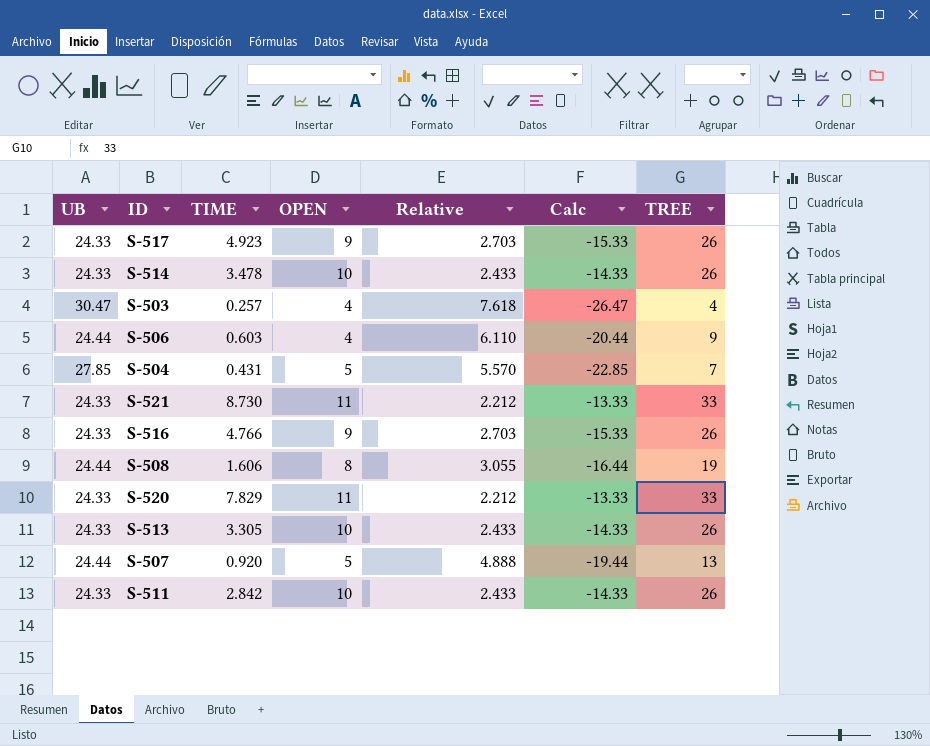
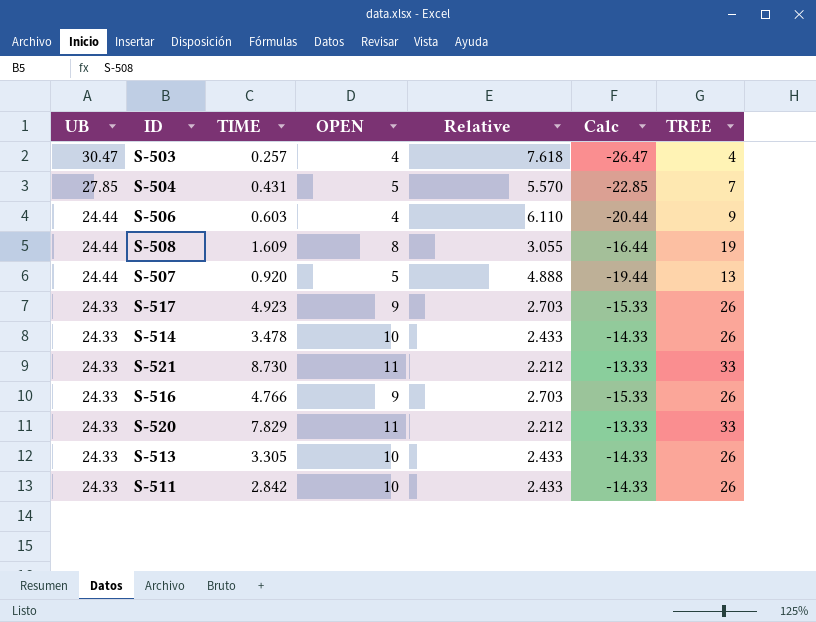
row order: none -> UB descending
S-508 | TIME: 1.606 -> 1.609

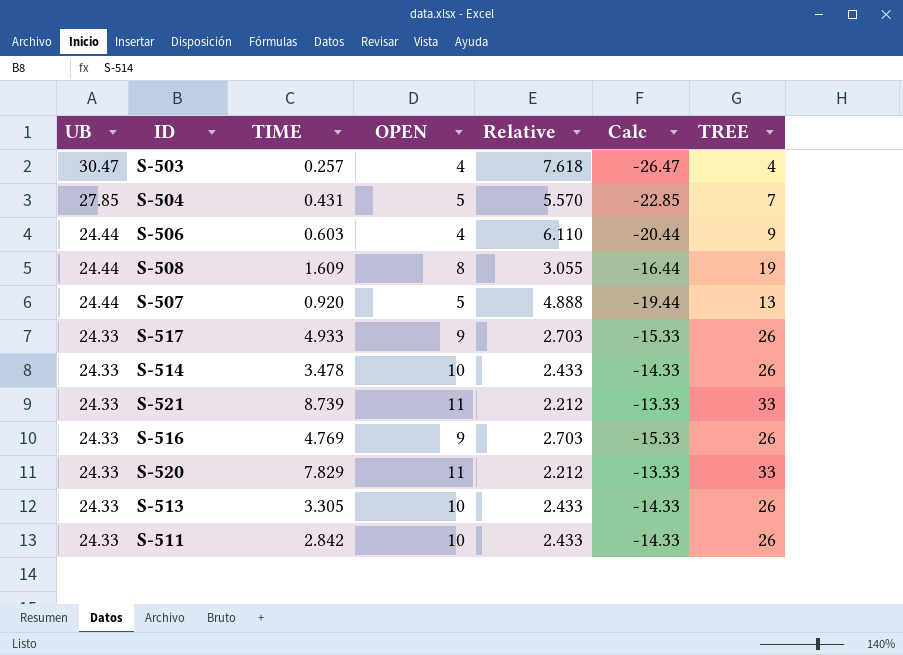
S-517 | TIME: 4.923 -> 4.933
S-521 | TIME: 8.730 -> 8.739
S-516 | TIME: 4.766 -> 4.769

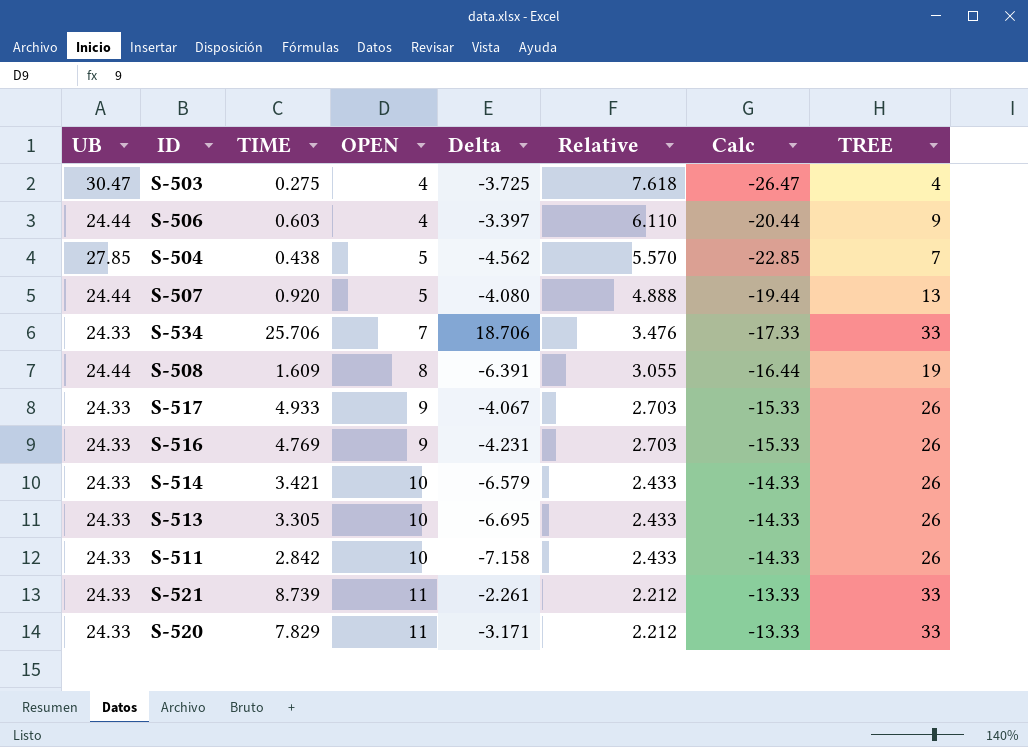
row order: UB descending -> OPEN ascending
column Delta | formula: none -> [TIME] - [OPEN]
S-503 | TIME: 0.257 -> 0.275
S-504 | TIME: 0.431 -> 0.438
row S-534: none -> 24.33 | 25.706 | 7 | 18.706 | 3.476 | -17.33 | 33
S-514 | TIME: 3.478 -> 3.421

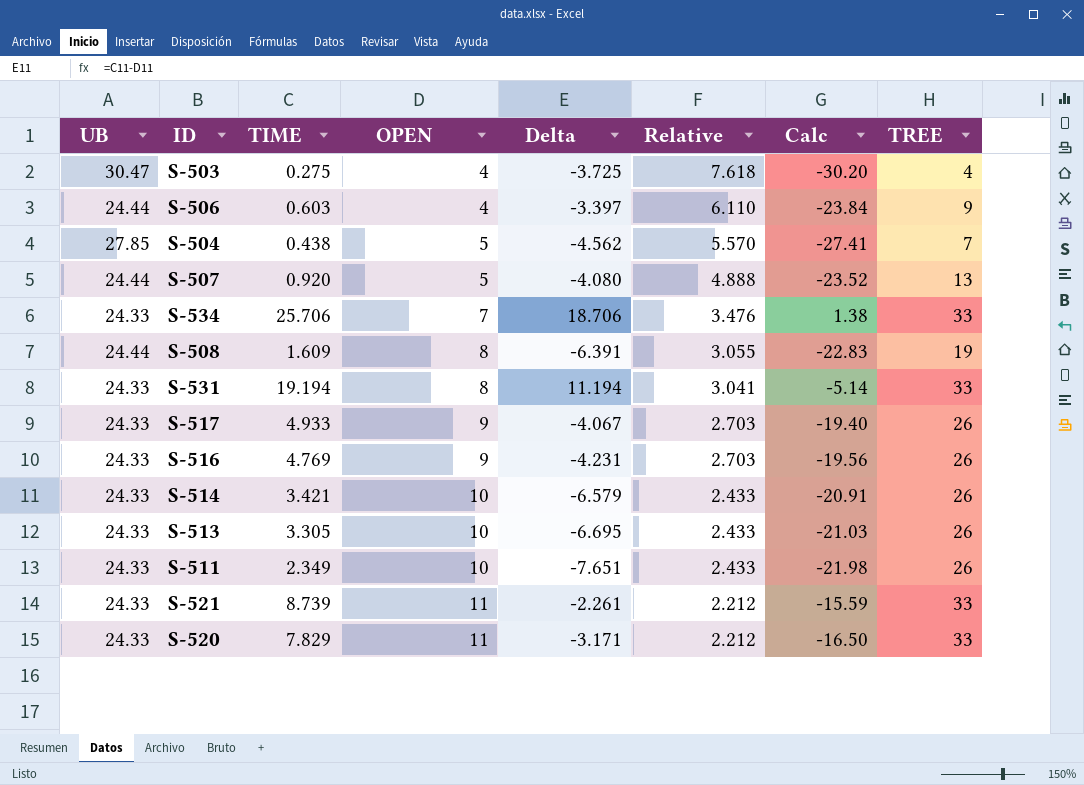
column Calc | formula: [OPEN] - [UB] -> [TIME] - [UB]
row S-531: none -> 24.33 | 19.194 | 8 | 11.194 | 3.041 | -5.14 | 33
S-511 | TIME: 2.842 -> 2.349
S-511 | Delta: -7.158 -> -7.651

